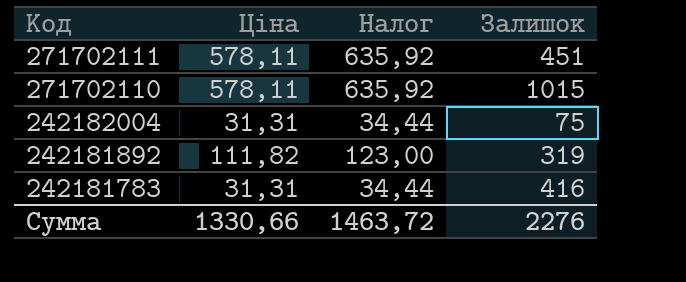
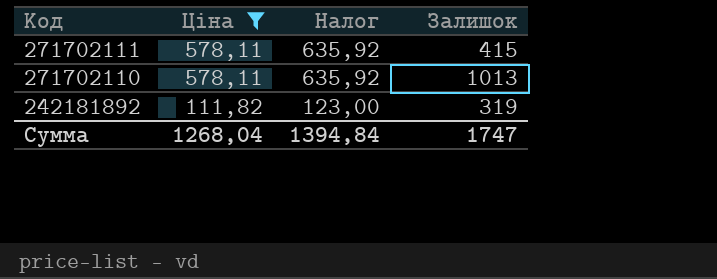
filter: none -> Ціна != 31,31
271702111 | Залишок: 451 -> 415
271702110 | Залишок: 1015 -> 1013
Сумма | Ціна: 1330,66 -> 1268,04
Сумма | Налог: 1463,72 -> 1394,84
Сумма | Залишок: 2276 -> 1747

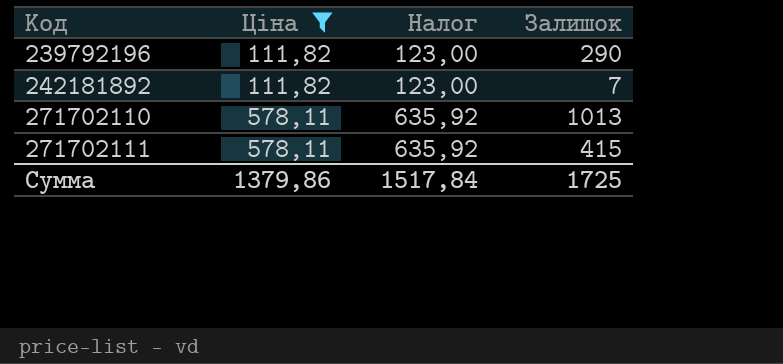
row order: Код descending -> Код ascending
row 239792196: none -> 111,82 | 123,00 | 290
242181892 | Залишок: 319 -> 7
Сумма | Ціна: 1268,04 -> 1379,86
Сумма | Налог: 1394,84 -> 1517,84
Сумма | Залишок: 1747 -> 1725

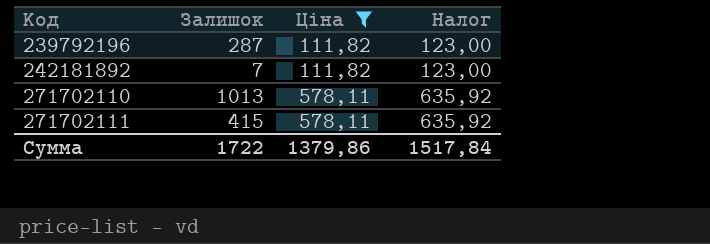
column Залишок | position: 4 -> 2
239792196 | Залишок: 290 -> 287
Сумма | Залишок: 1725 -> 1722

